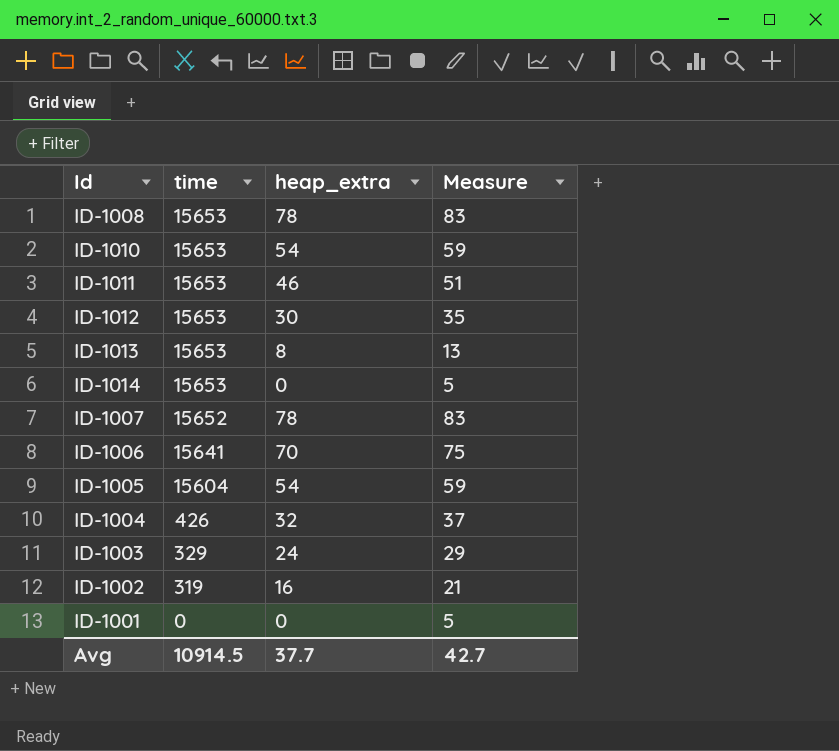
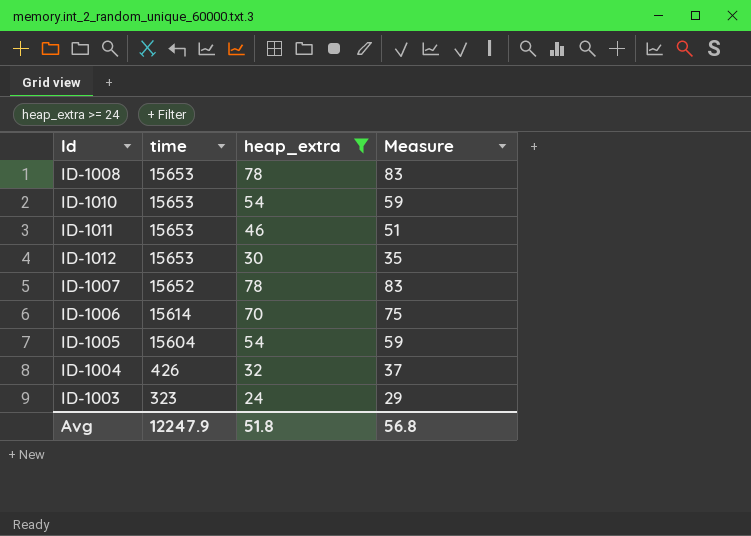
filter: none -> heap_extra >= 24
ID-1006 | time: 15641 -> 15614
ID-1003 | time: 329 -> 323
Avg | time: 10914.5 -> 12247.9
Avg | heap_extra: 37.7 -> 51.8
Avg | Measure: 42.7 -> 56.8

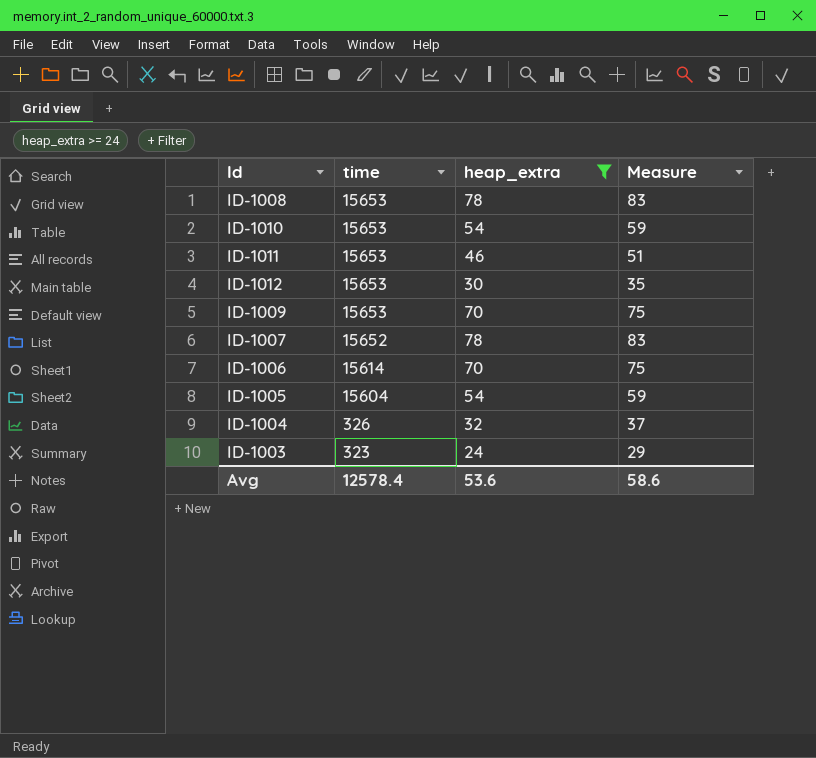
row ID-1009: none -> 15653 | 70 | 75
ID-1004 | time: 426 -> 326
Avg | time: 12247.9 -> 12578.4
Avg | heap_extra: 51.8 -> 53.6
Avg | Measure: 56.8 -> 58.6

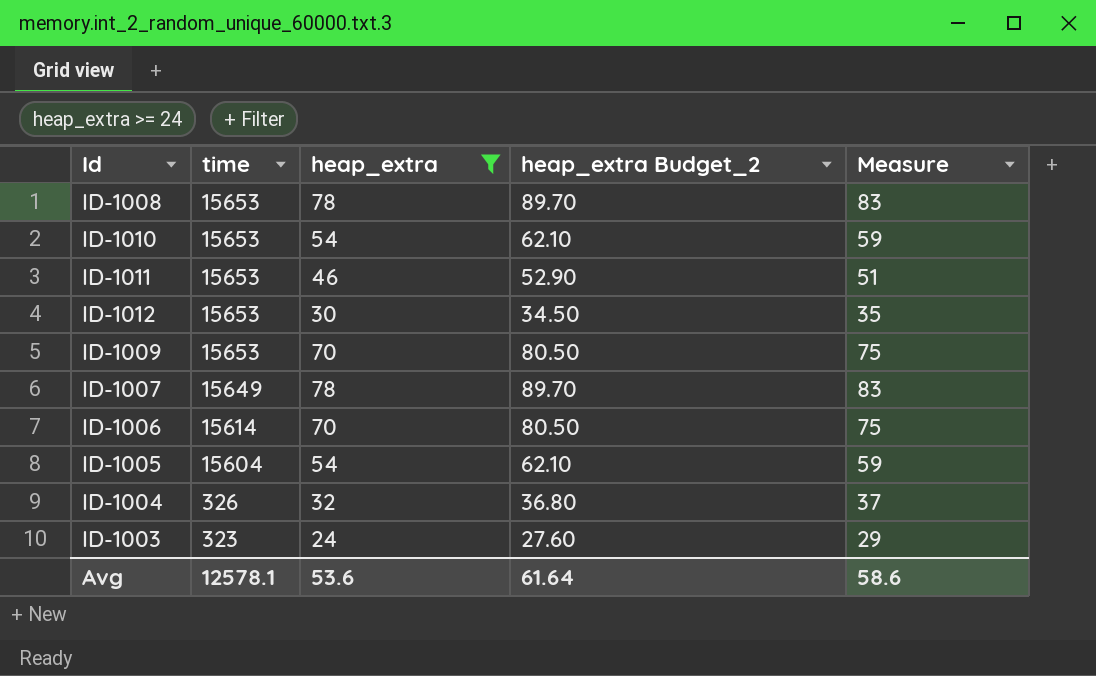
column heap_extra Budget_2 | formula: none -> [heap_extra] * 1.15
ID-1007 | time: 15652 -> 15649
Avg | time: 12578.4 -> 12578.1

